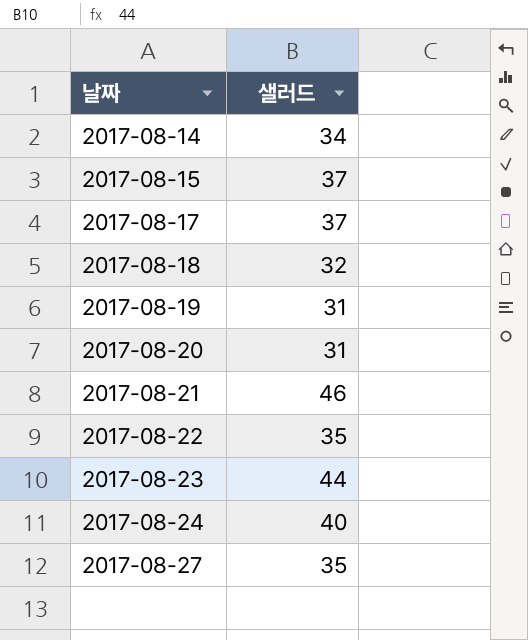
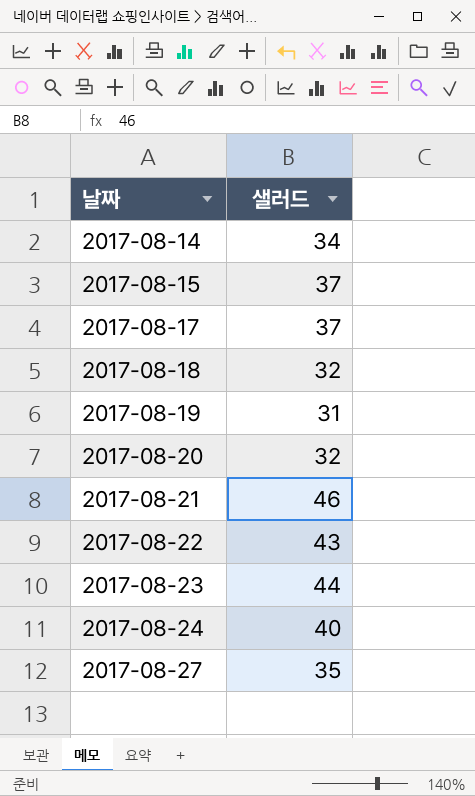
2017-08-20 | 샐러드: 31 -> 32
2017-08-22 | 샐러드: 35 -> 43

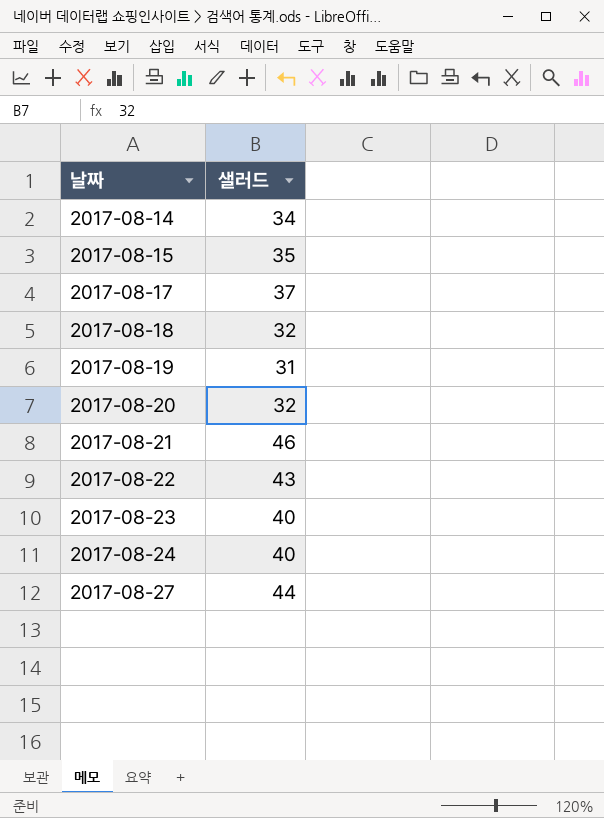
2017-08-15 | 샐러드: 37 -> 35
2017-08-23 | 샐러드: 44 -> 40
2017-08-27 | 샐러드: 35 -> 44

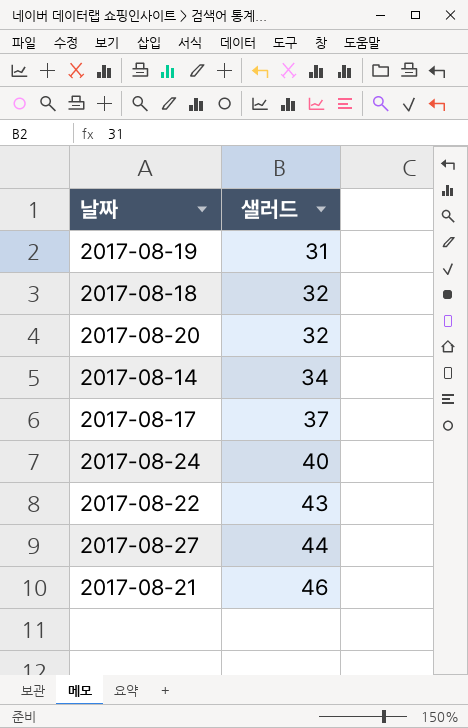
row order: 날짜 ascending -> 샐러드 ascending
row 2017-08-15: 35 -> none
row 2017-08-23: 40 -> none

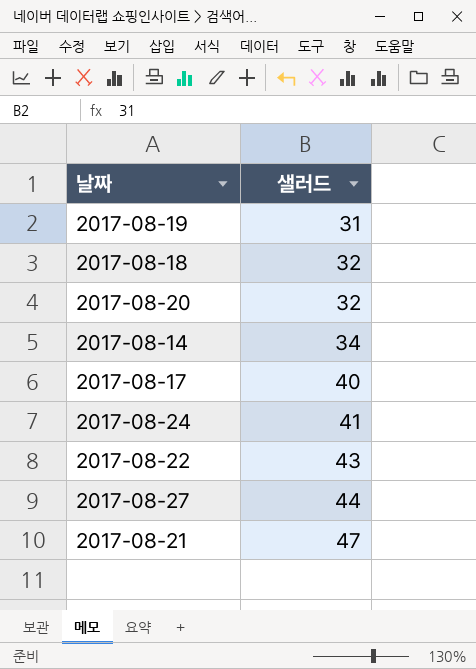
2017-08-17 | 샐러드: 37 -> 40
2017-08-24 | 샐러드: 40 -> 41
2017-08-21 | 샐러드: 46 -> 47

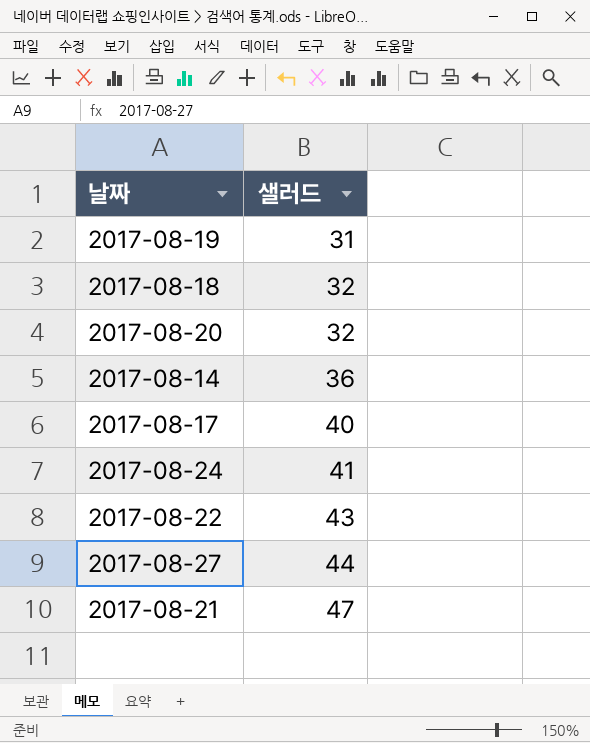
2017-08-14 | 샐러드: 34 -> 36

